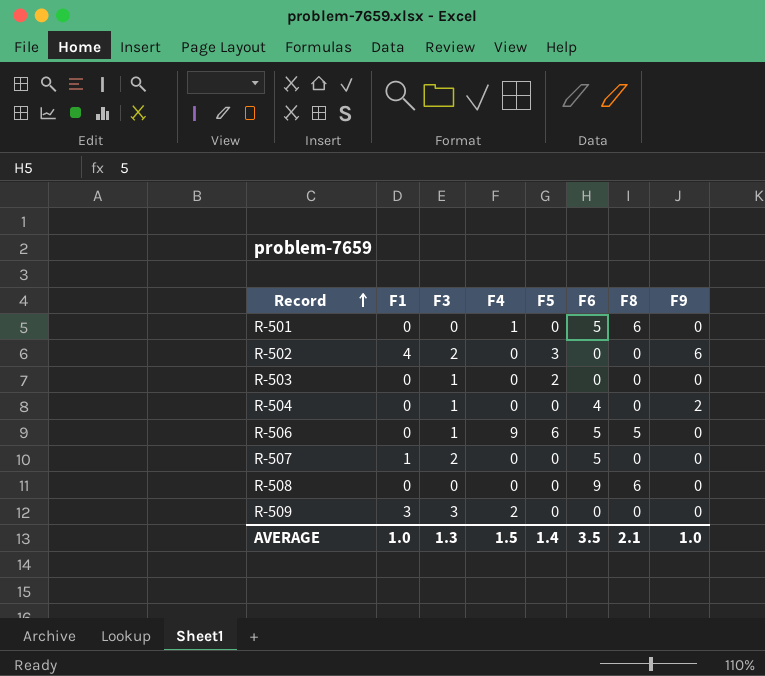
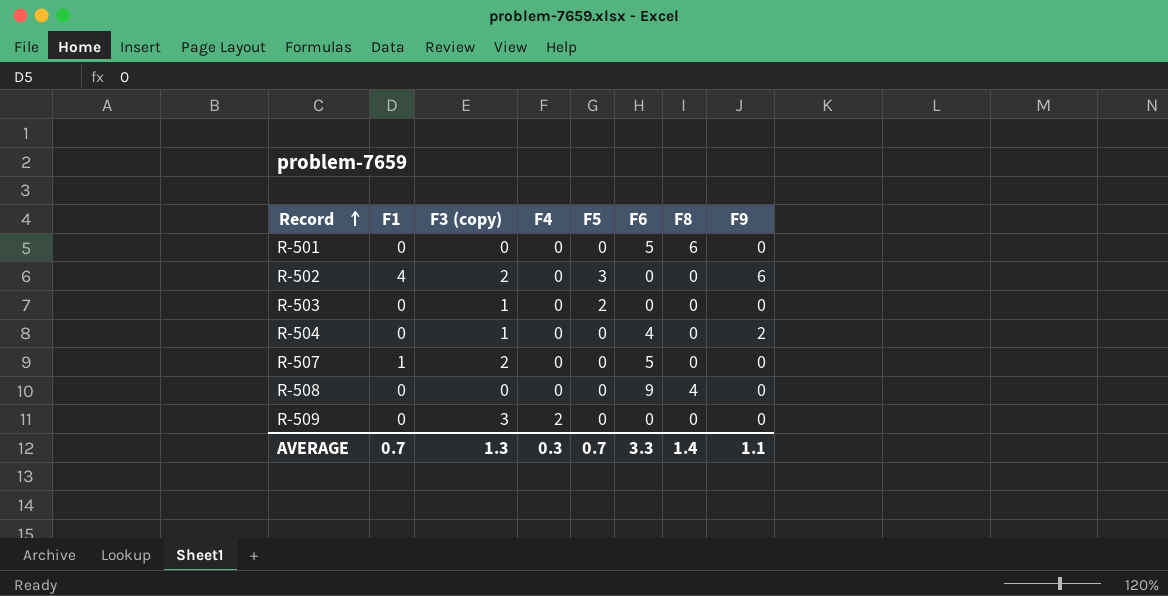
column name: F3 -> F3 (copy)
row R-506: 0 | 1 | 9 | 6 | 5 | 5 | 0 -> none
R-501 | F4: 1 -> 0
R-508 | F8: 6 -> 4
R-509 | F1: 3 -> 0
AVERAGE | F1: 1.0 -> 0.7
AVERAGE | F4: 1.5 -> 0.3
AVERAGE | F5: 1.4 -> 0.7
AVERAGE | F6: 3.5 -> 3.3
AVERAGE | F8: 2.1 -> 1.4
AVERAGE | F9: 1.0 -> 1.1

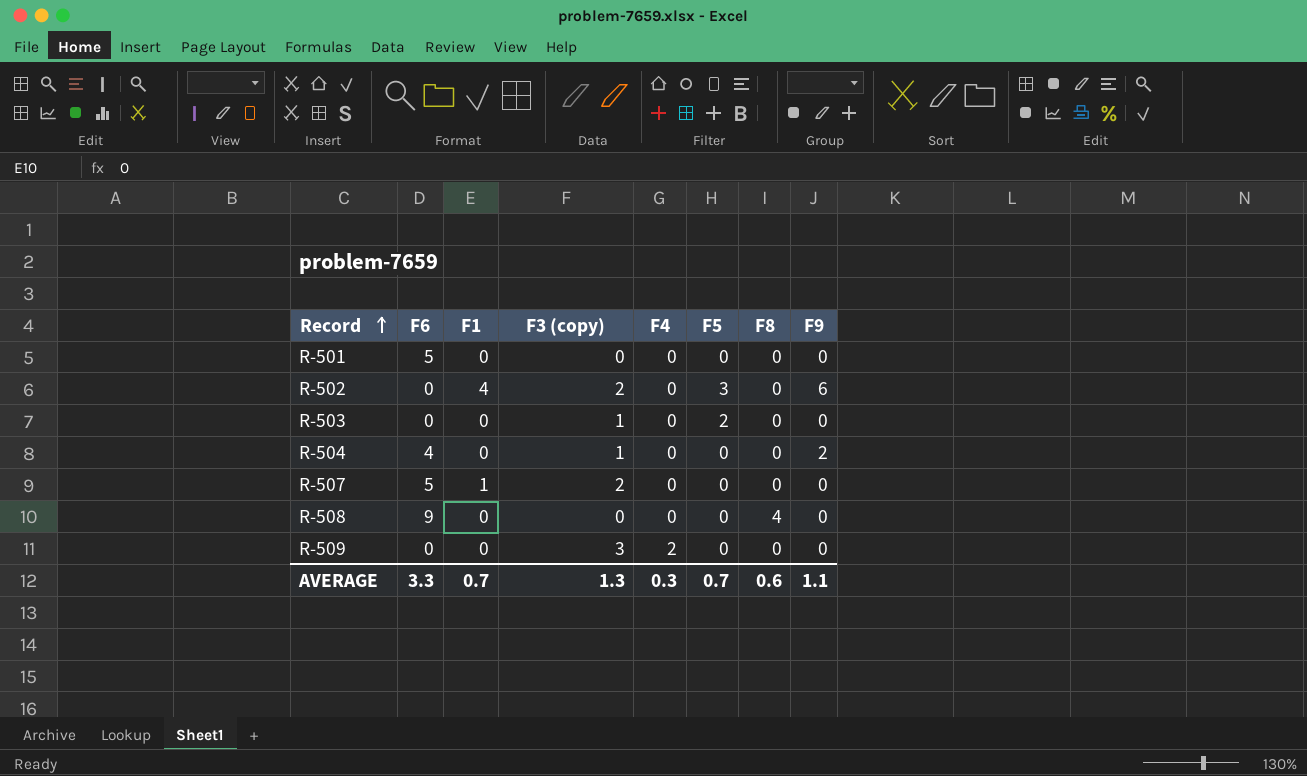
column F6 | position: 6 -> 2
R-501 | F8: 6 -> 0
AVERAGE | F8: 1.4 -> 0.6

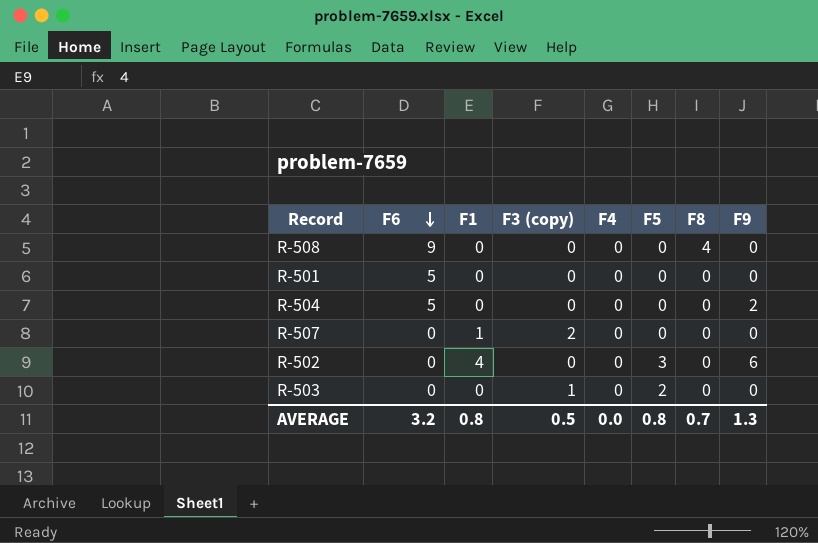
row order: Record ascending -> F6 descending
row R-509: 0 | 0 | 3 | 2 | 0 | 0 | 0 -> none
R-504 | F6: 4 -> 5
R-504 | F3 (copy): 1 -> 0
R-507 | F6: 5 -> 0
R-502 | F3 (copy): 2 -> 0
AVERAGE | F6: 3.3 -> 3.2
AVERAGE | F1: 0.7 -> 0.8
AVERAGE | F3 (copy): 1.3 -> 0.5
AVERAGE | F4: 0.3 -> 0.0
AVERAGE | F5: 0.7 -> 0.8
AVERAGE | F8: 0.6 -> 0.7
AVERAGE | F9: 1.1 -> 1.3

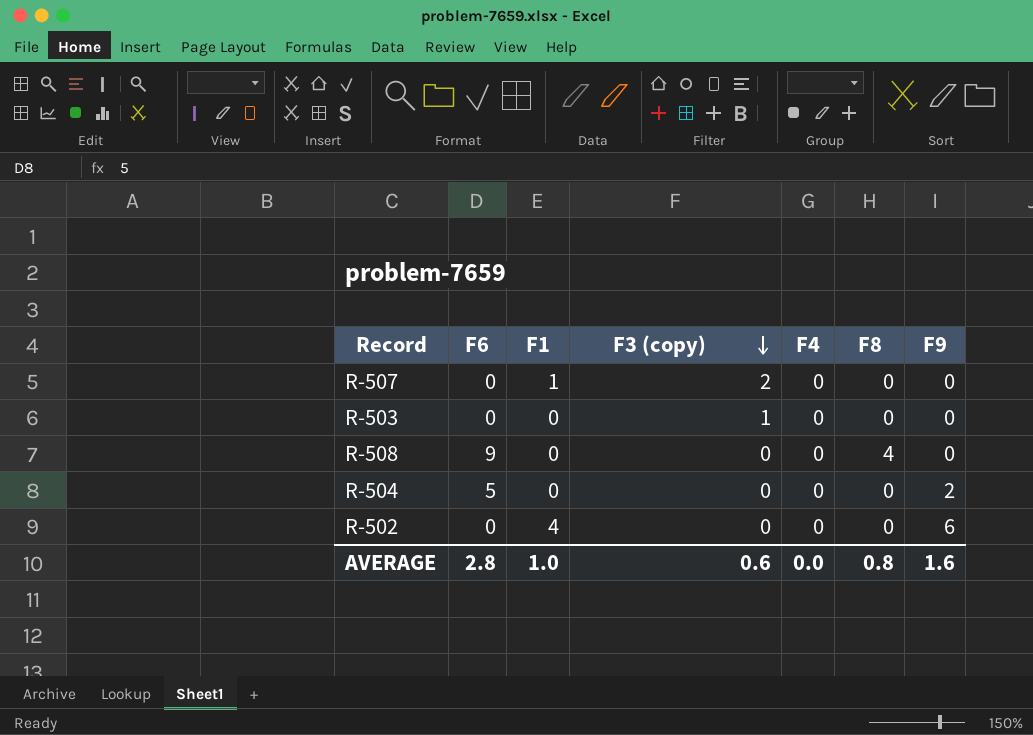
row order: F6 descending -> F3 (copy) descending
column F5 | position: 6 -> none
row R-501: 5 | 0 | 0 | 0 | 0 | 0 | 0 -> none
AVERAGE | F6: 3.2 -> 2.8
AVERAGE | F1: 0.8 -> 1.0
AVERAGE | F3 (copy): 0.5 -> 0.6
AVERAGE | F8: 0.7 -> 0.8
AVERAGE | F9: 1.3 -> 1.6

